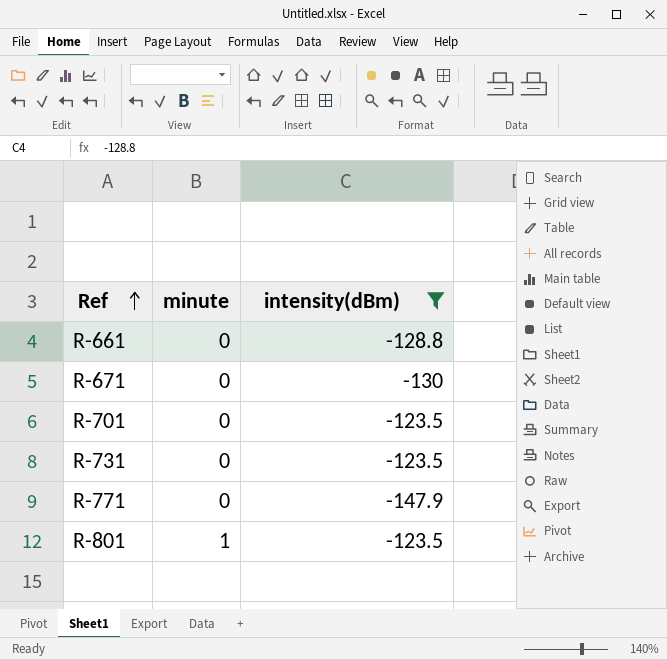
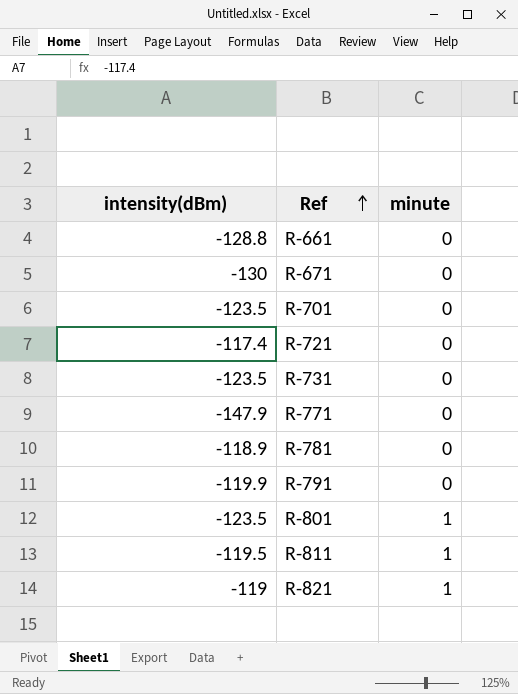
filter: intensity(dBm) <= -123.5 -> none
column intensity(dBm) | position: 3 -> 1

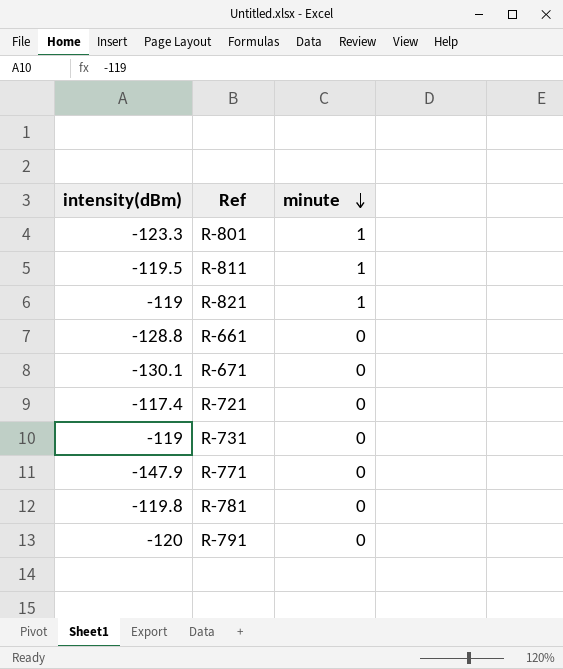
row order: Ref ascending -> minute descending
row R-701: -123.5 | 0 -> none
R-801 | intensity(dBm): -123.5 -> -123.3
R-671 | intensity(dBm): -130 -> -130.1
R-731 | intensity(dBm): -123.5 -> -119
R-781 | intensity(dBm): -118.9 -> -119.8
R-791 | intensity(dBm): -119.9 -> -120

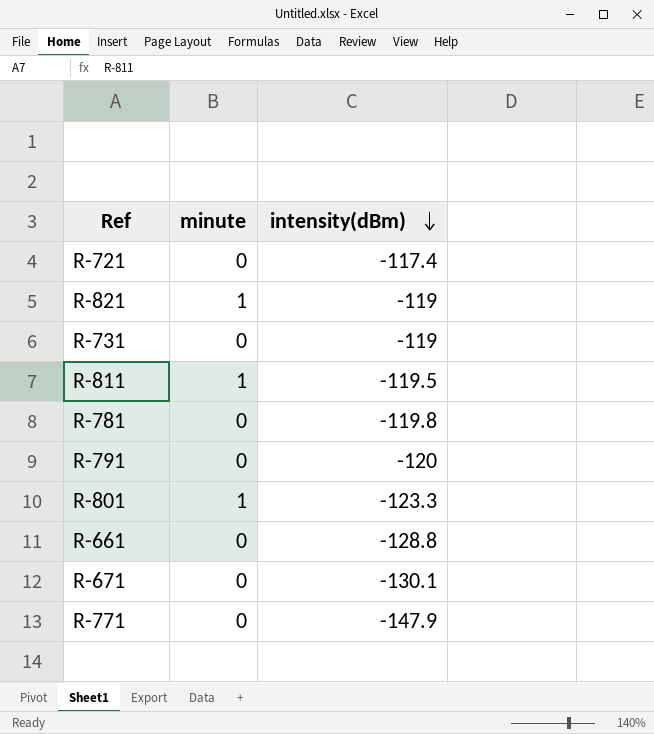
row order: minute descending -> intensity(dBm) descending
column intensity(dBm) | position: 1 -> 3

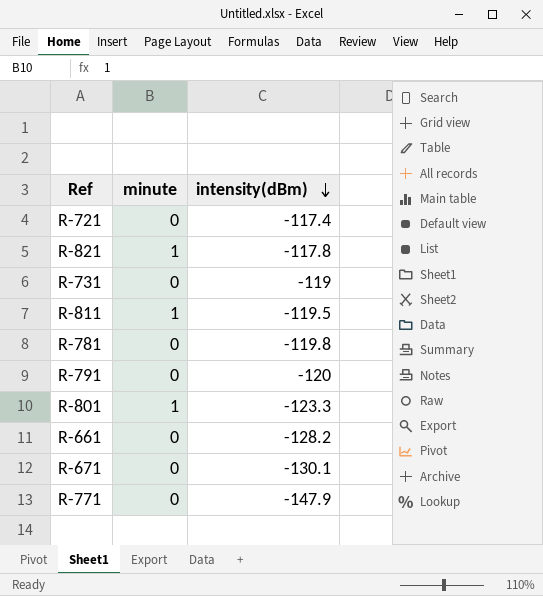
R-821 | intensity(dBm): -119 -> -117.8
R-661 | intensity(dBm): -128.8 -> -128.2

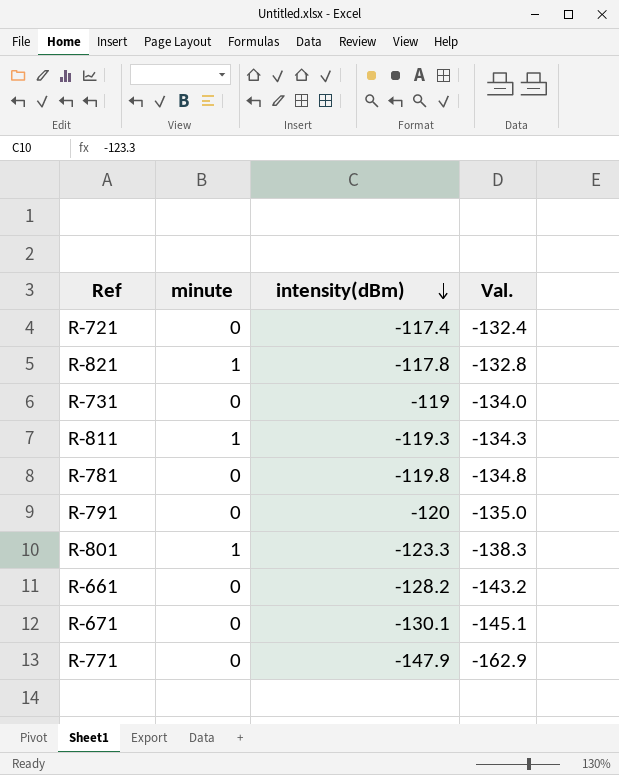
column Val. | formula: none -> [intensity(dBm)] - 15
R-811 | intensity(dBm): -119.5 -> -119.3

